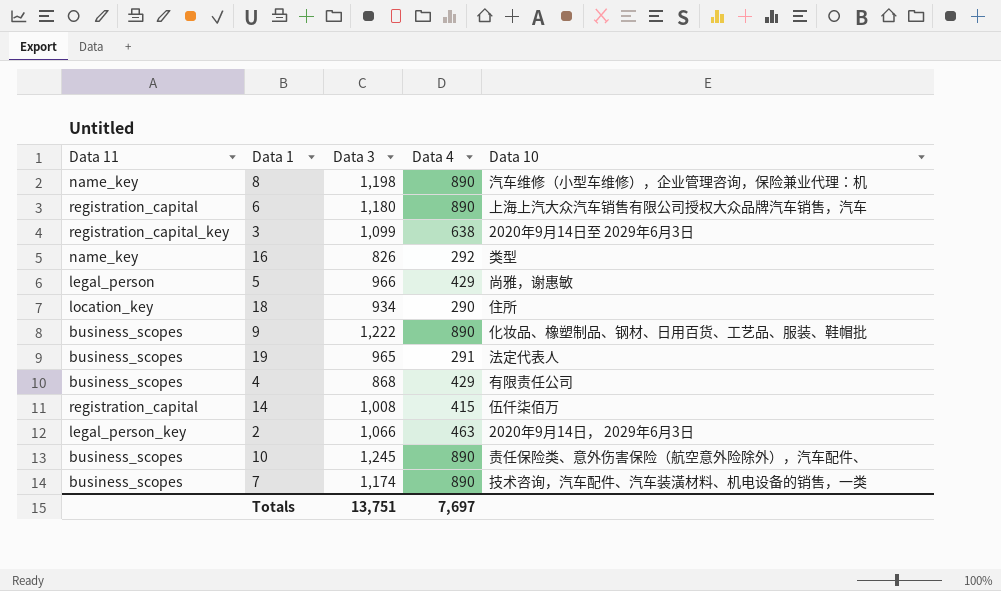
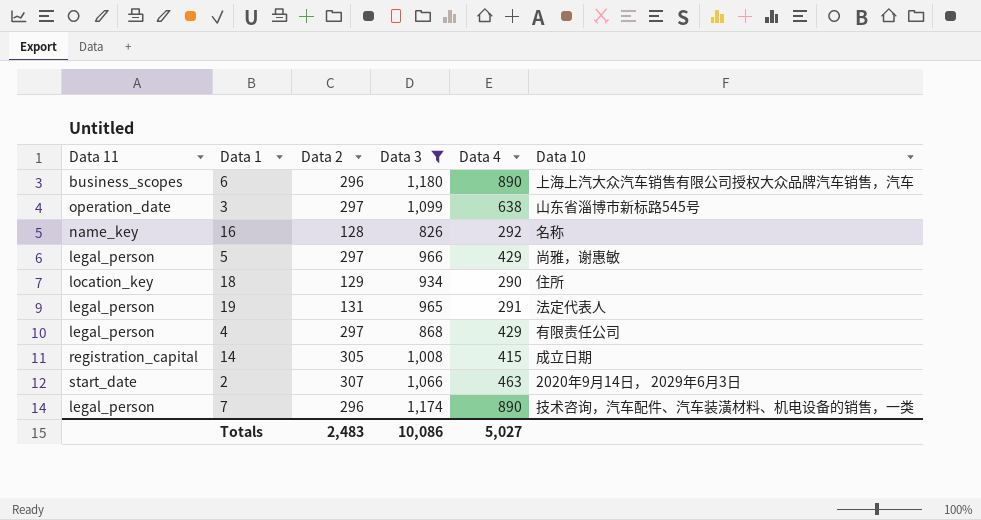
filter: none -> Data 3 <= 1,180
column Data 2 | position: none -> 3
6 | Data 11: registration_capital -> business_scopes
3 | Data 11: registration_capital_key -> operation_date
3 | Data 10: 2020年9月14日至 2029年6月3日 -> 山东省淄博市新标路545号
16 | Data 10: 类型 -> 名称
19 | Data 11: business_scopes -> legal_person
4 | Data 11: business_scopes -> legal_person
14 | Data 10: 伍仟柒佰万 -> 成立日期
2 | Data 11: legal_person_key -> start_date
7 | Data 11: business_scopes -> legal_person
Totals | Data 3: 13,751 -> 10,086
Totals | Data 4: 7,697 -> 5,027

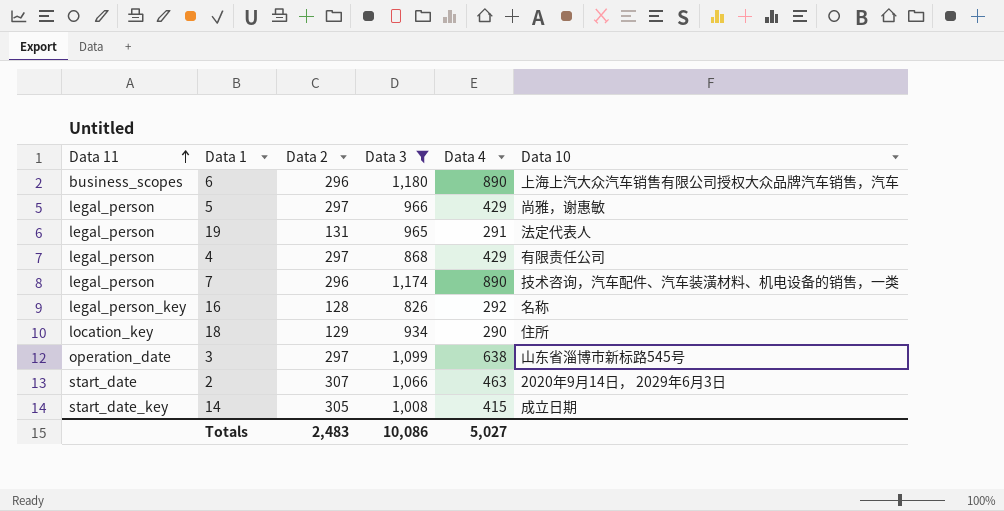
row order: none -> Data 11 ascending
16 | Data 11: name_key -> legal_person_key
14 | Data 11: registration_capital -> start_date_key

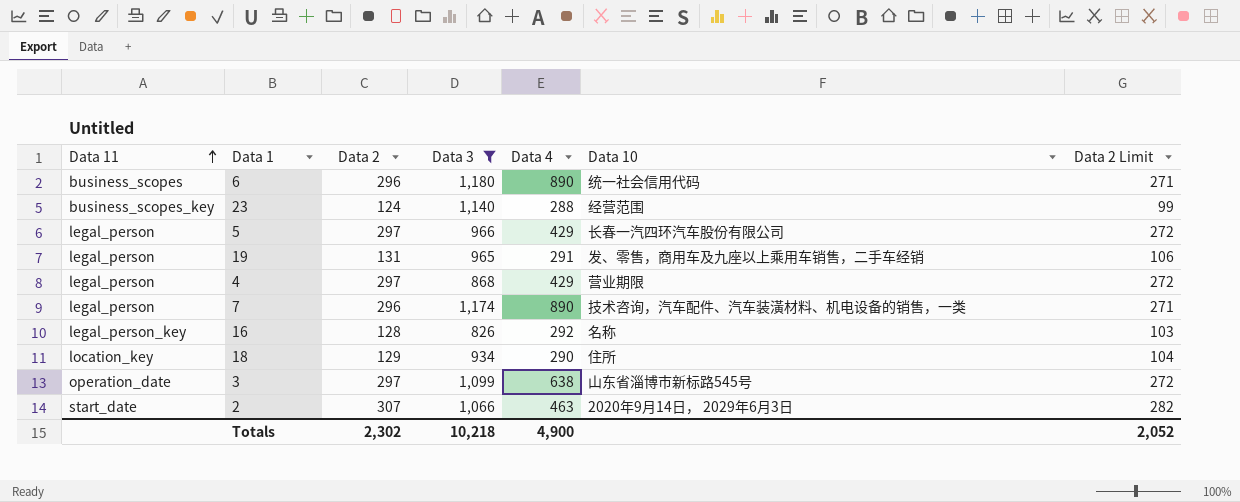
column Data 2 Limit | formula: none -> [Data 2] - 25
row 14: start_date_key | 305 | 1,008 | 415 | 成立日期 -> none
6 | Data 10: 上海上汽大众汽车销售有限公司授权大众品牌汽车销售，汽车 -> 统一社会信用代码
row 23: none -> business_scopes_key | 124 | 1,140 | 288 | 经营范围 | 99
5 | Data 10: 尚雅，谢惠敏 -> 长春一汽四环汽车股份有限公司
19 | Data 10: 法定代表人 -> 发、零售，商用车及九座以上乘用车销售，二手车经销
4 | Data 10: 有限责任公司 -> 营业期限
Totals | Data 2: 2,483 -> 2,302
Totals | Data 3: 10,086 -> 10,218
Totals | Data 4: 5,027 -> 4,900

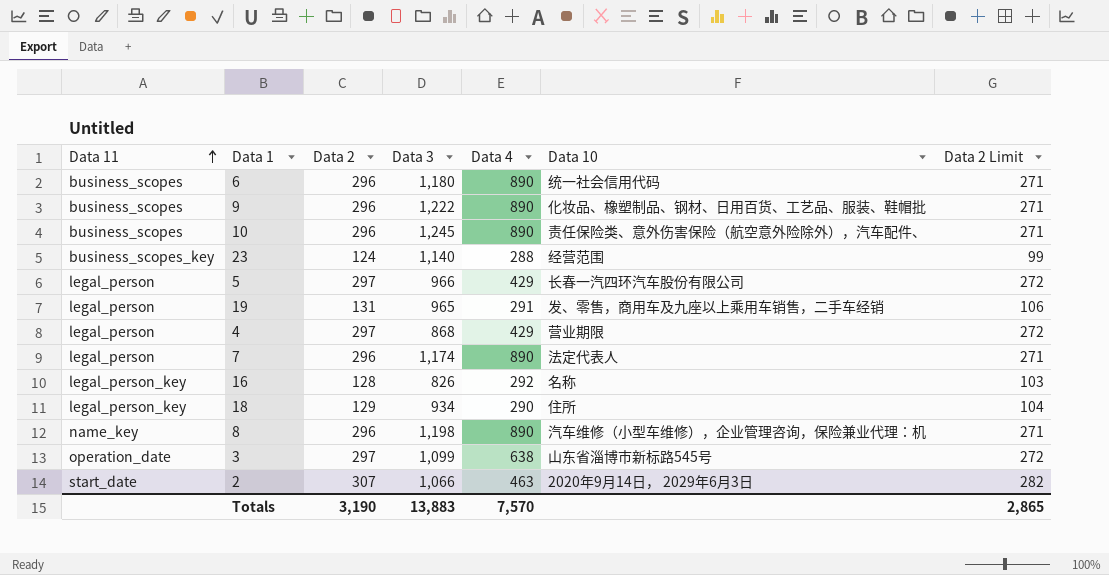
filter: Data 3 <= 1,180 -> none
7 | Data 10: 技术咨询，汽车配件、汽车装潢材料、机电设备的销售，一类 -> 法定代表人
18 | Data 11: location_key -> legal_person_key
Totals | Data 2: 2,302 -> 3,190
Totals | Data 3: 10,218 -> 13,883
Totals | Data 4: 4,900 -> 7,570
Totals | Data 2 Limit: 2,052 -> 2,865

